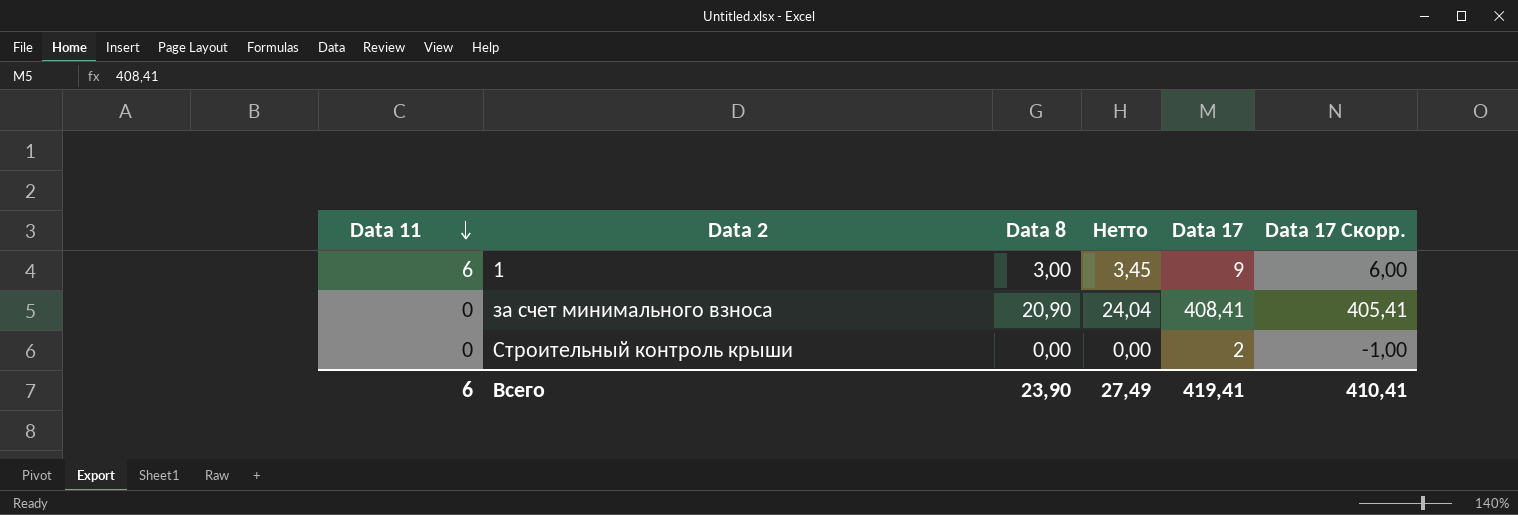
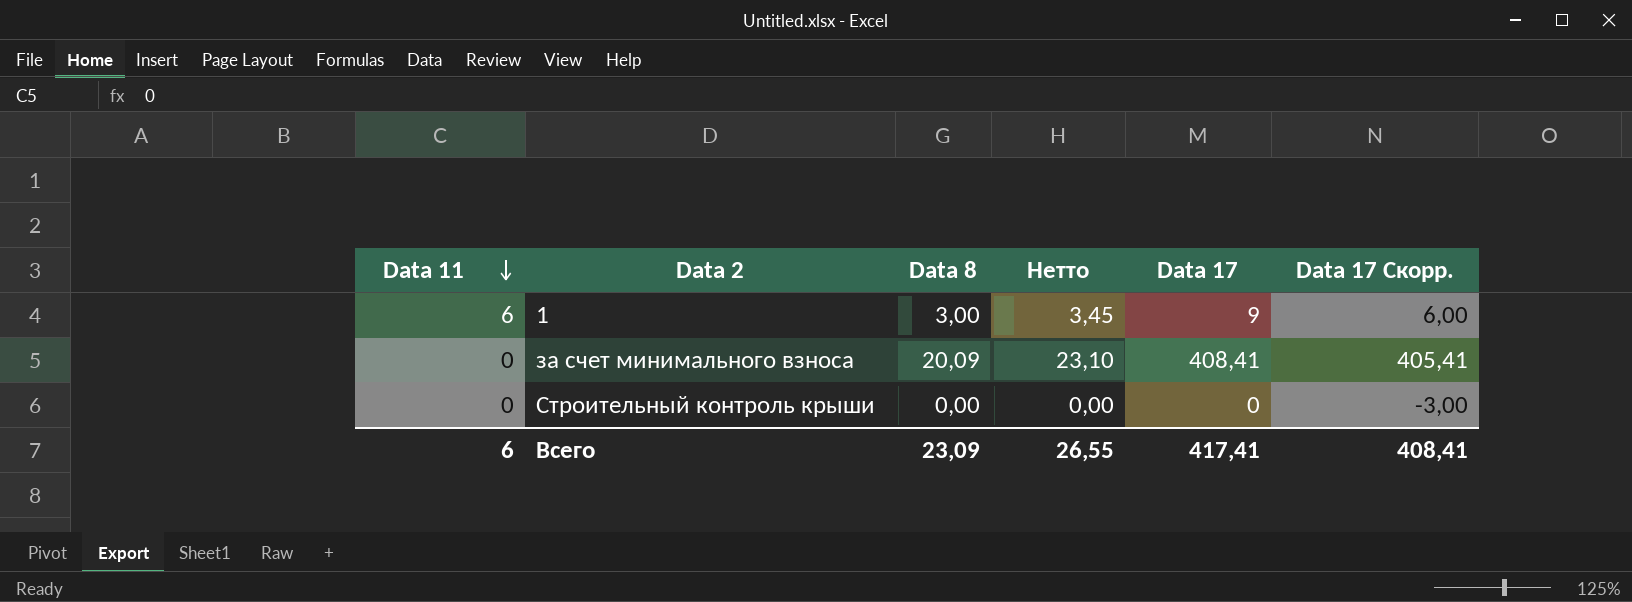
за счет минимального взноса | Data 8: 20,90 -> 20,09
за счет минимального взноса | Нетто: 24,04 -> 23,10
Строительный контроль крыши | Data 17: 2 -> 0
Строительный контроль крыши | Data 17 Скорр.: -1,00 -> -3,00
Всего | Data 8: 23,90 -> 23,09
Всего | Нетто: 27,49 -> 26,55
Всего | Data 17: 419,41 -> 417,41
Всего | Data 17 Скорр.: 410,41 -> 408,41

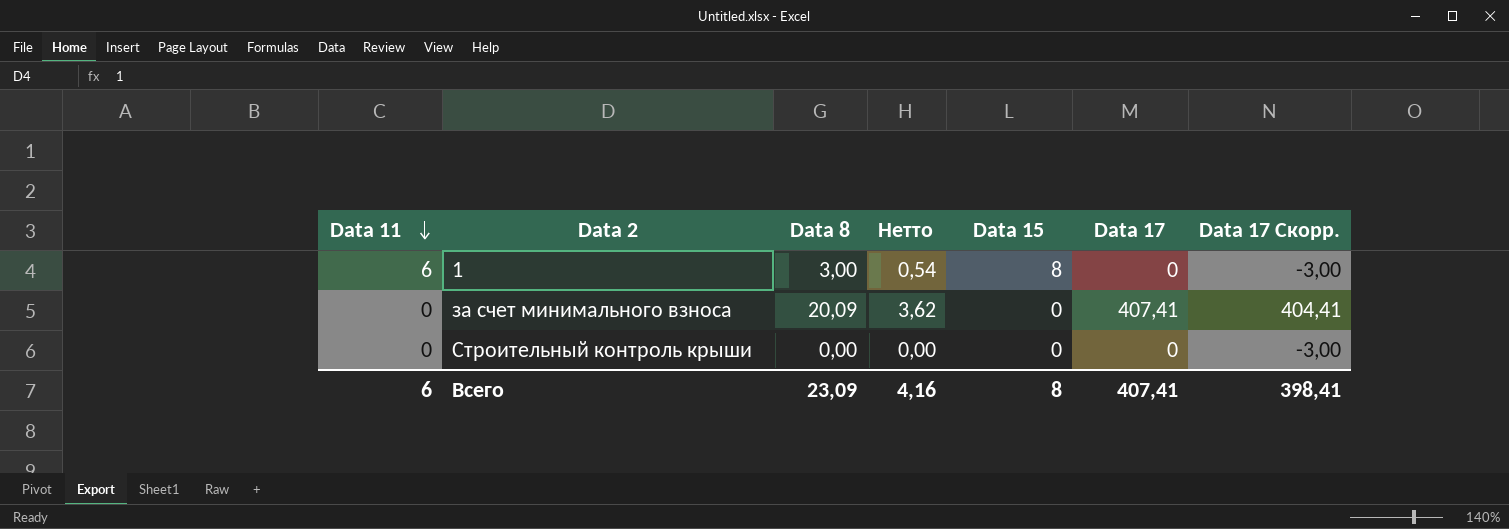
column Нетто | formula: [Data 8] * 1,15 -> [Data 8] * 0,18
column Data 15 | position: none -> 5
1 | Data 17: 9 -> 0
1 | Data 17 Скорр.: 6,00 -> -3,00
за счет минимального взноса | Data 17: 408,41 -> 407,41
за счет минимального взноса | Data 17 Скорр.: 405,41 -> 404,41
Всего | Нетто: 26,55 -> 4,16
Всего | Data 17: 417,41 -> 407,41
Всего | Data 17 Скорр.: 408,41 -> 398,41

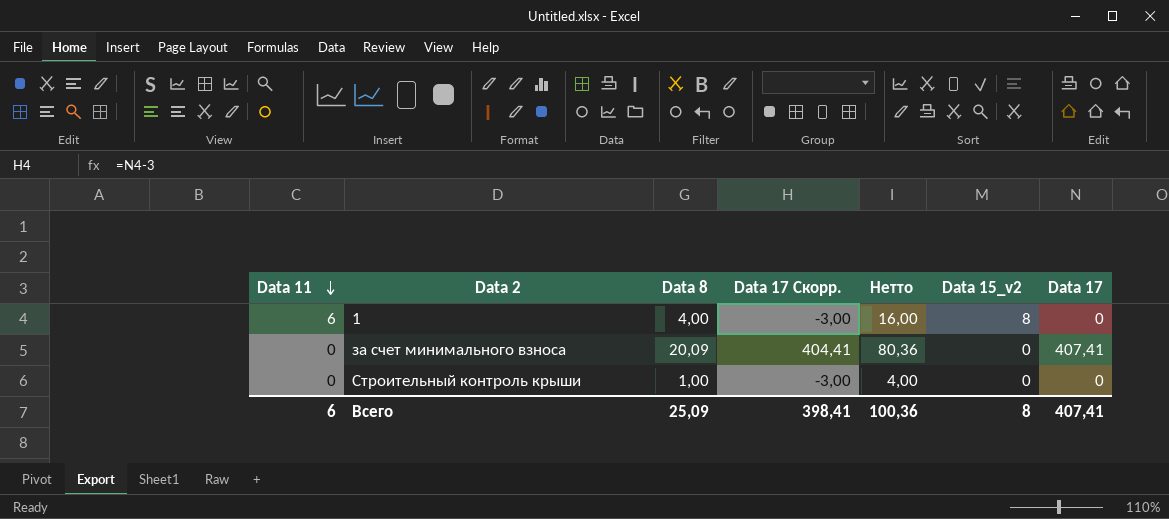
column Data 17 Скорр. | position: 7 -> 4
column Нетто | formula: [Data 8] * 0,18 -> [Data 8] * 4
column name: Data 15 -> Data 15_v2
1 | Data 8: 3,00 -> 4,00
Строительный контроль крыши | Data 8: 0,00 -> 1,00
Всего | Data 8: 23,09 -> 25,09
Всего | Нетто: 4,16 -> 100,36

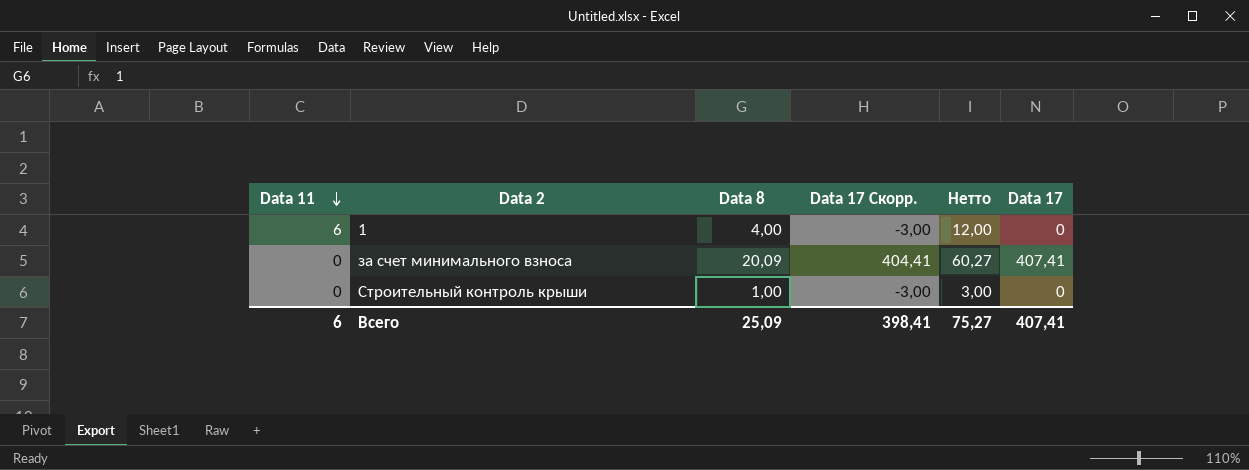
column Data 15_v2 | position: 6 -> none
column Нетто | formula: [Data 8] * 4 -> [Data 8] * 3
Всего | Нетто: 100,36 -> 75,27

